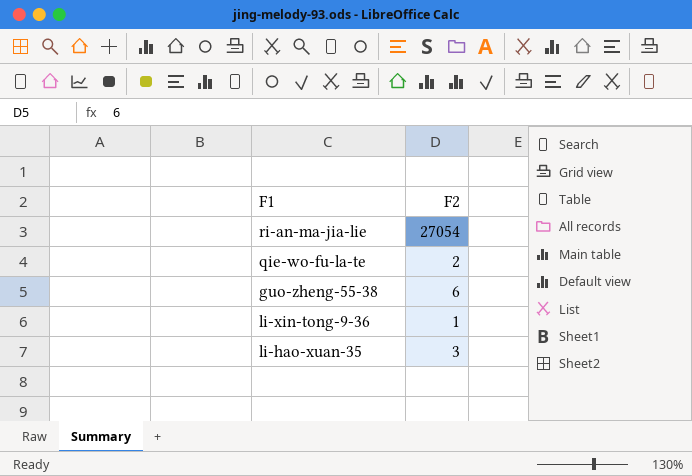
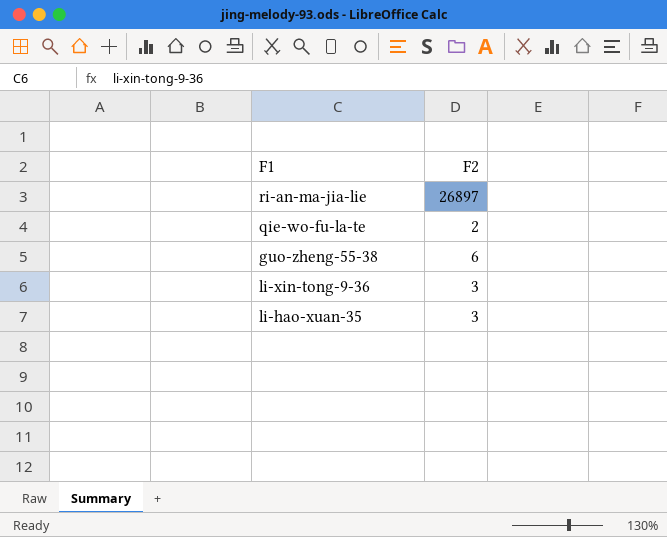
ri-an-ma-jia-lie | F2: 27054 -> 26897
li-xin-tong-9-36 | F2: 1 -> 3

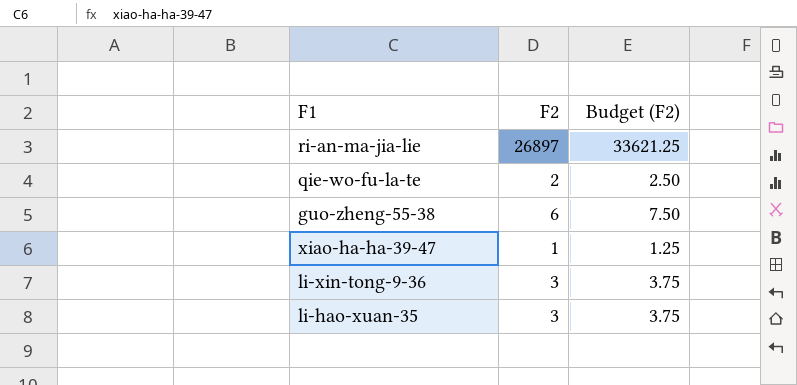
column Budget (F2) | formula: none -> [F2] * 1.25
row xiao-ha-ha-39-47: none -> 1 | 1.25

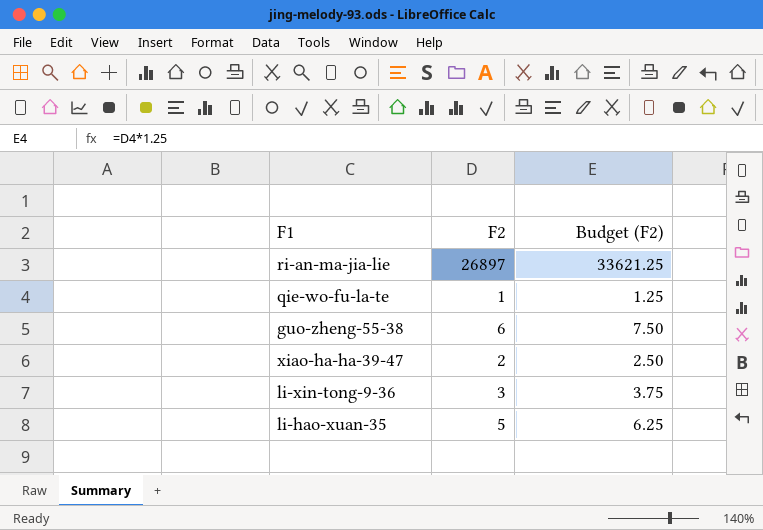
qie-wo-fu-la-te | F2: 2 -> 1
qie-wo-fu-la-te | Budget (F2): 2.50 -> 1.25
xiao-ha-ha-39-47 | F2: 1 -> 2
xiao-ha-ha-39-47 | Budget (F2): 1.25 -> 2.50
li-hao-xuan-35 | F2: 3 -> 5
li-hao-xuan-35 | Budget (F2): 3.75 -> 6.25

